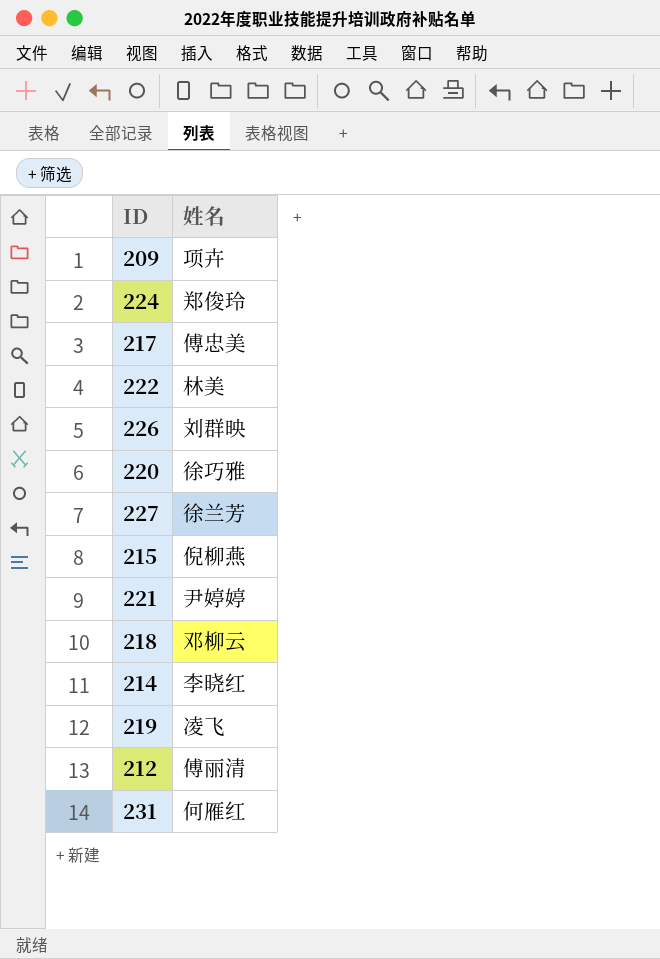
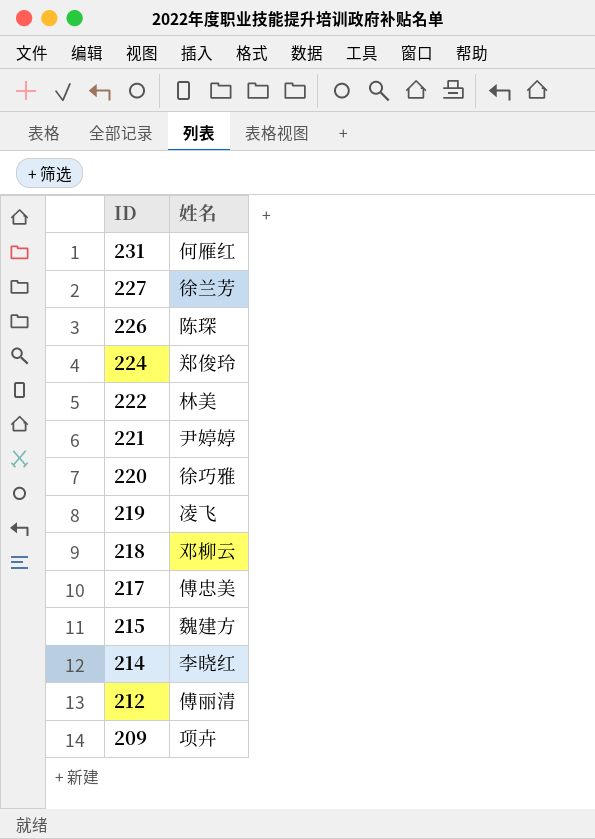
row order: none -> ID descending
226 | 姓名: 刘群映 -> 陈琛
215 | 姓名: 倪柳燕 -> 魏建方

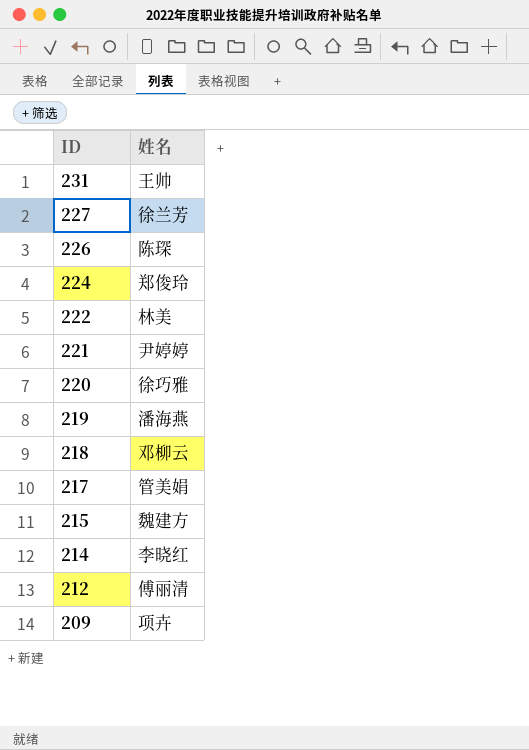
231 | 姓名: 何雁红 -> 王帅
219 | 姓名: 凌飞 -> 潘海燕
217 | 姓名: 傅忠美 -> 管美娟

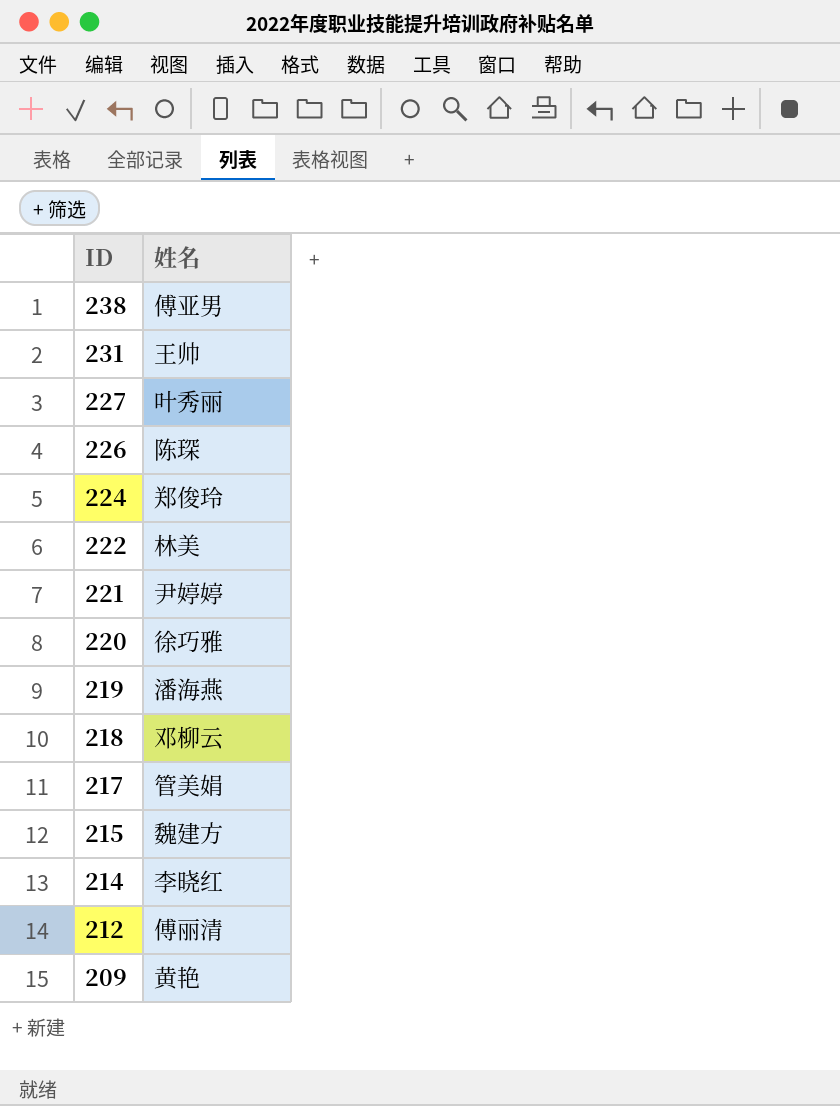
row 238: none -> 傅亚男
227 | 姓名: 徐兰芳 -> 叶秀丽
209 | 姓名: 项卉 -> 黄艳

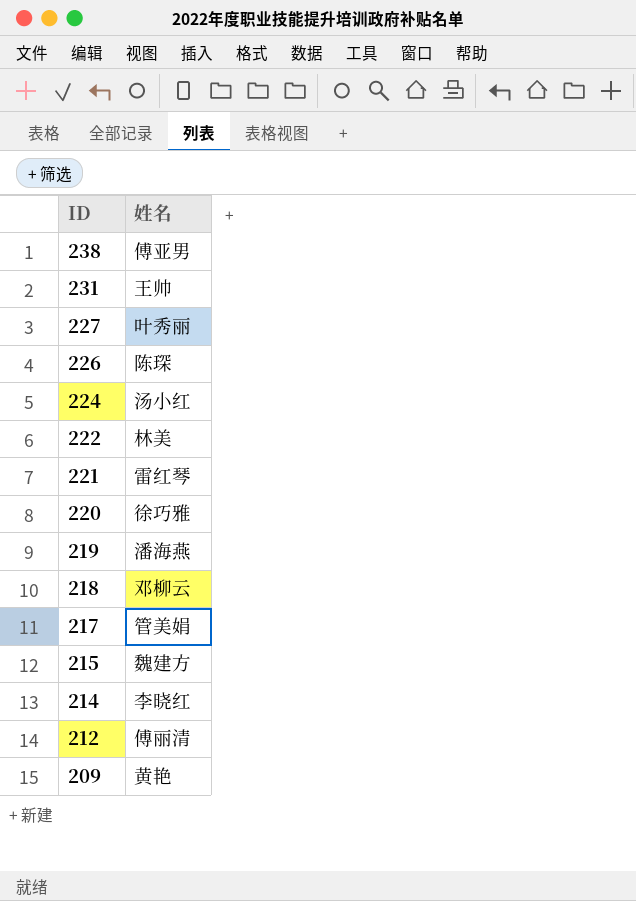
224 | 姓名: 郑俊玲 -> 汤小红
221 | 姓名: 尹婷婷 -> 雷红琴

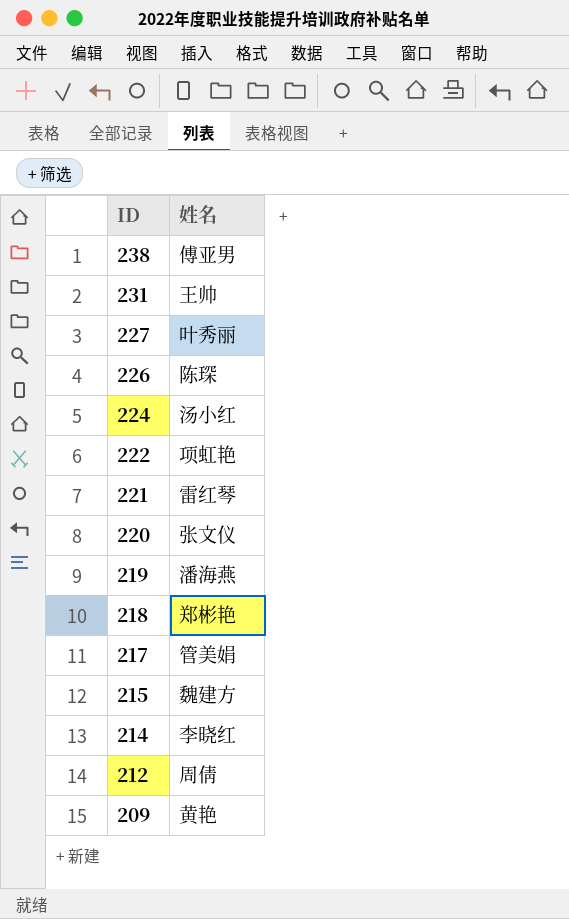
222 | 姓名: 林美 -> 项虹艳
220 | 姓名: 徐巧雅 -> 张文仪
218 | 姓名: 邓柳云 -> 郑彬艳
212 | 姓名: 傅丽清 -> 周倩

